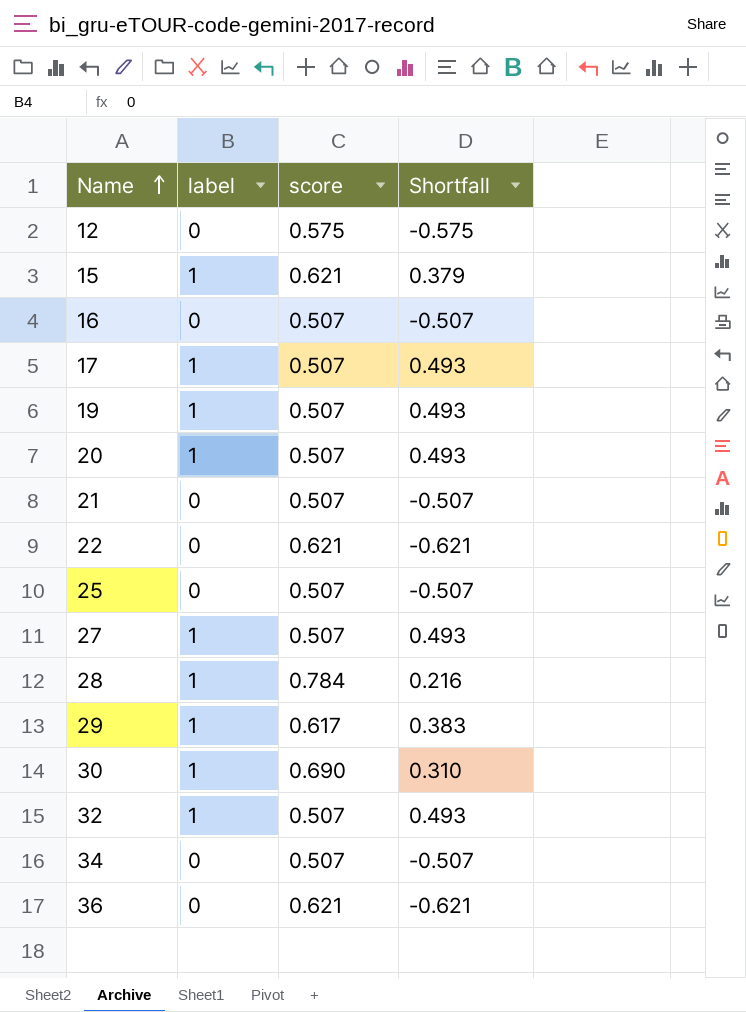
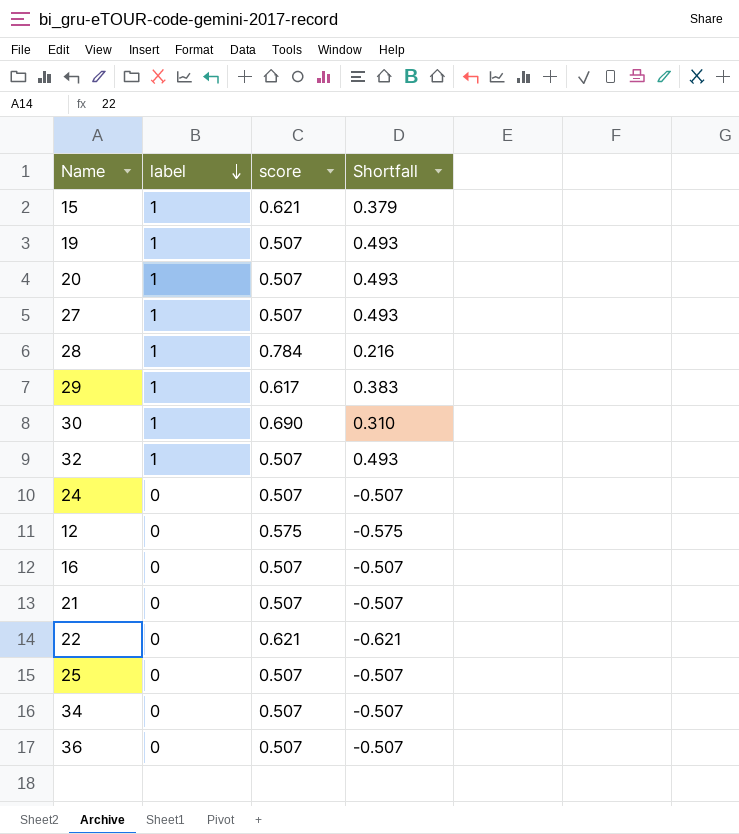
row order: Name ascending -> label descending
row 17: 1 | 0.507 | 0.493 -> none
row 24: none -> 0 | 0.507 | -0.507
36 | score: 0.621 -> 0.507
36 | Shortfall: -0.621 -> -0.507

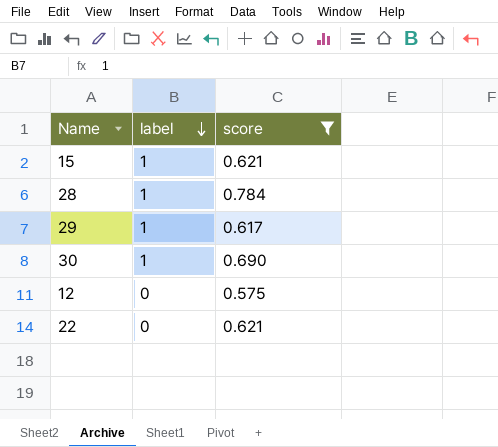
filter: none -> score != 0.507
column Shortfall | formula: [label] - [score] -> none

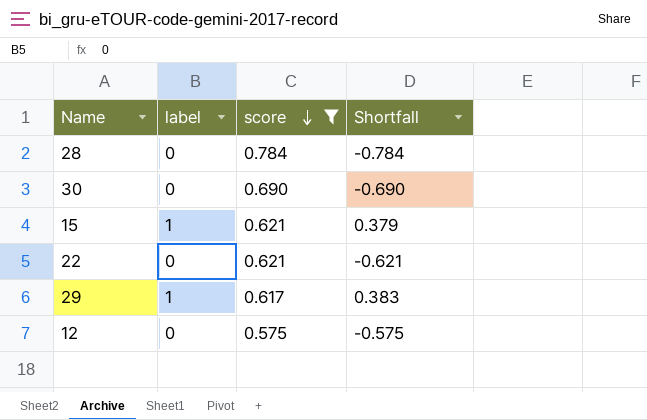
row order: label descending -> score descending
column Shortfall | formula: none -> [label] - [score]
28 | label: 1 -> 0
30 | label: 1 -> 0

